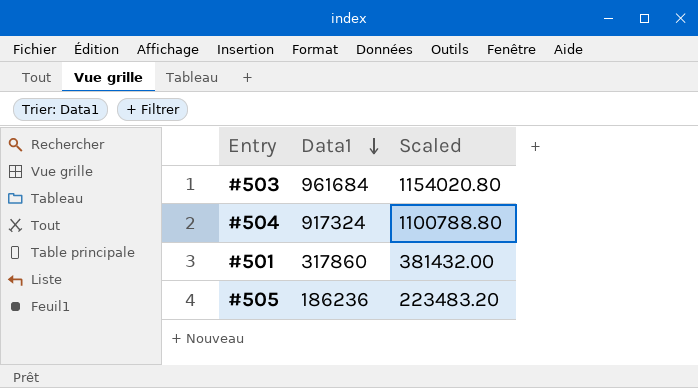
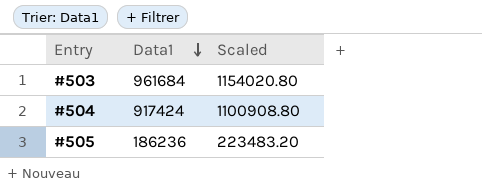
row #501: 317860 | 381432.00 -> none
#504 | Data1: 917324 -> 917424
#504 | Scaled: 1100788.80 -> 1100908.80

